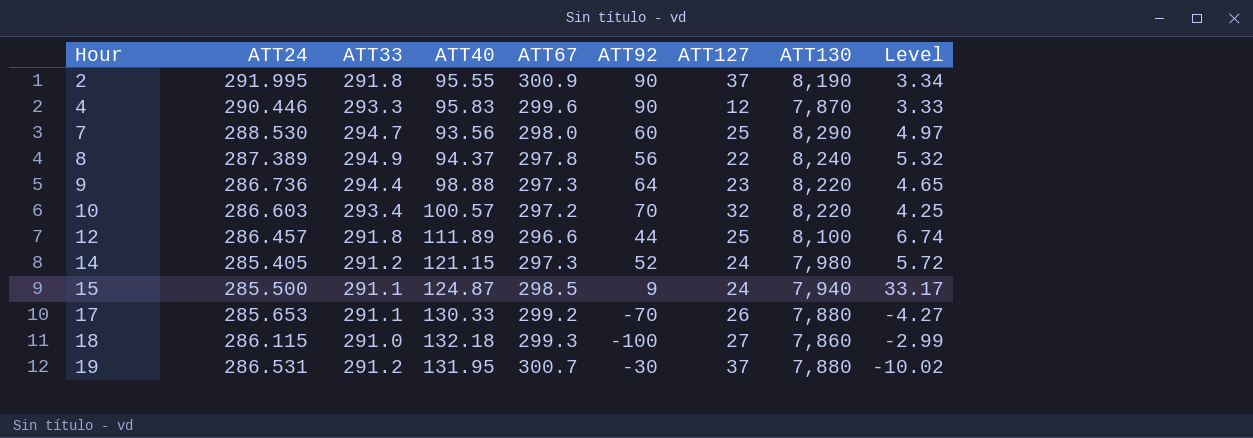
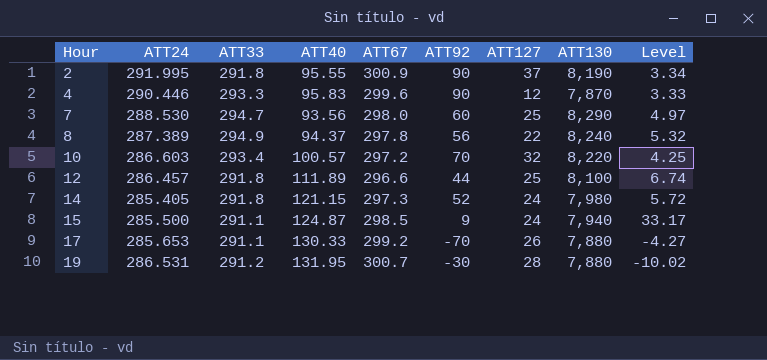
row 9: 286.736 | 294.4 | 98.88 | 297.3 | 64 | 23 | 8,220 | 4.65 -> none
row 18: 286.115 | 291.0 | 132.18 | 299.3 | -100 | 27 | 7,860 | -2.99 -> none
14 | ATT33: 291.2 -> 291.8
19 | ATT127: 37 -> 28

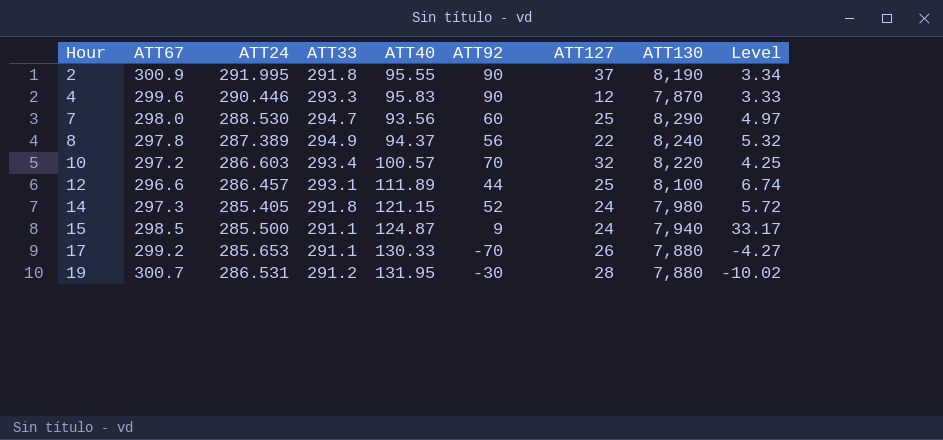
column ATT67 | position: 5 -> 2
12 | ATT33: 291.8 -> 293.1

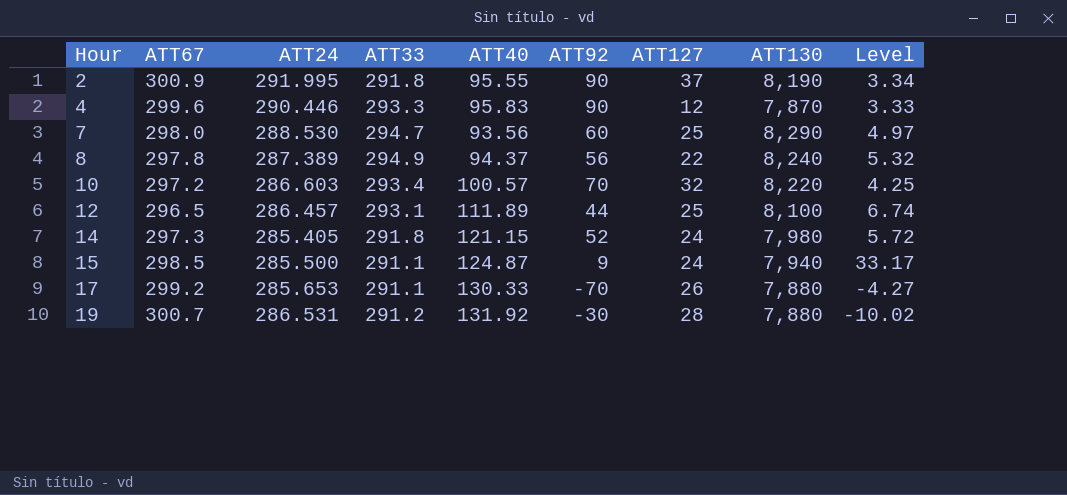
12 | ATT67: 296.6 -> 296.5
19 | ATT40: 131.95 -> 131.92

